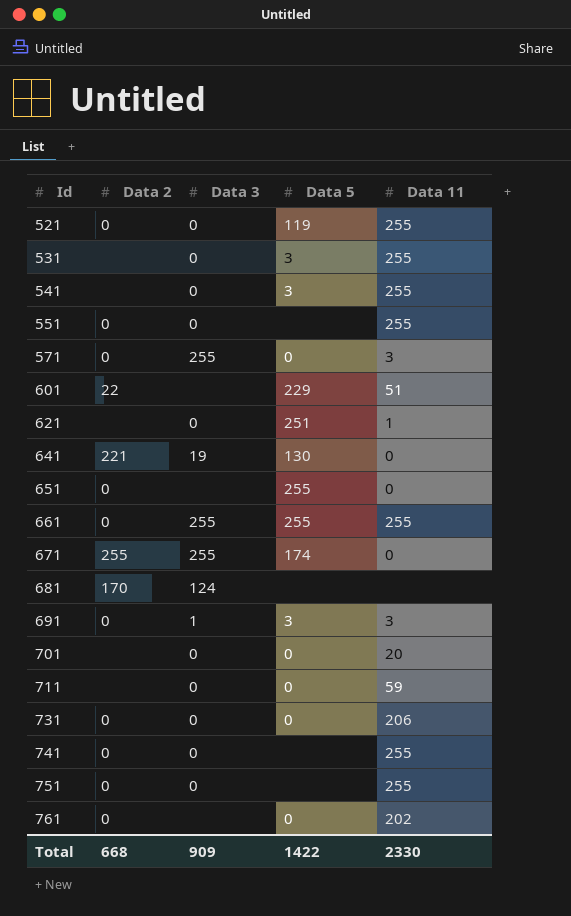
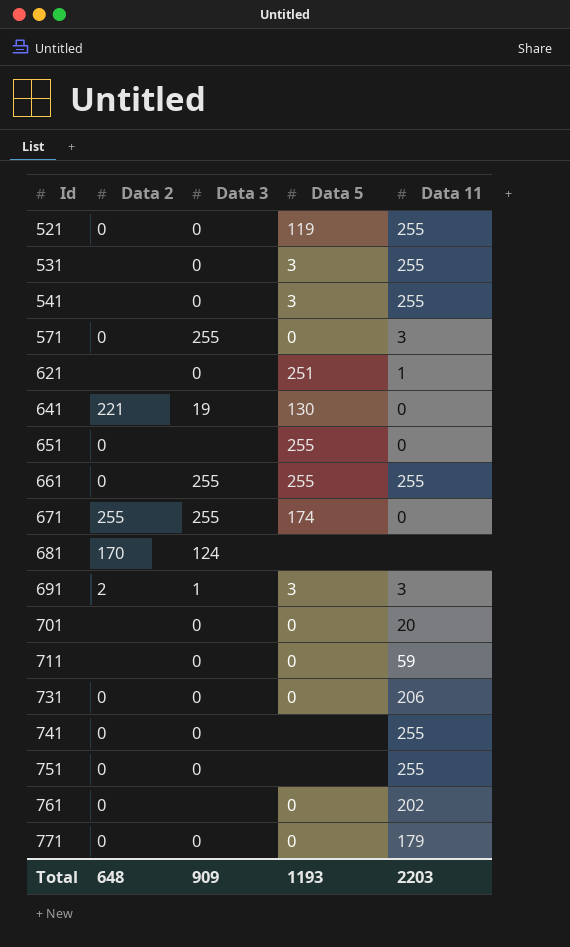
row 551: 0 | 0 | none | 255 -> none
row 601: 22 | none | 229 | 51 -> none
691 | Data 2: 0 -> 2
row 771: none -> 0 | 0 | 0 | 179
Total | Data 2: 668 -> 648
Total | Data 5: 1422 -> 1193
Total | Data 11: 2330 -> 2203

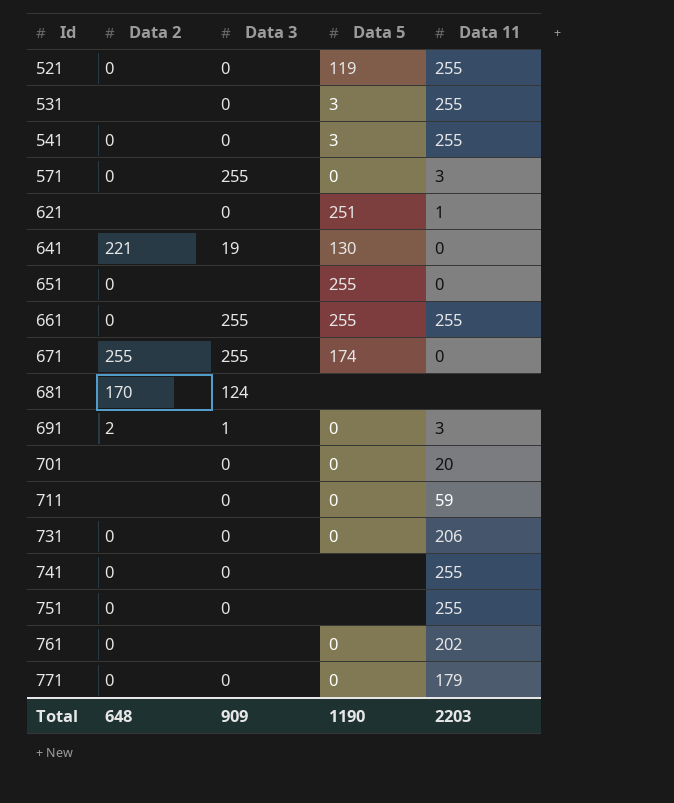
541 | Data 2: none -> 0
691 | Data 5: 3 -> 0
Total | Data 5: 1193 -> 1190

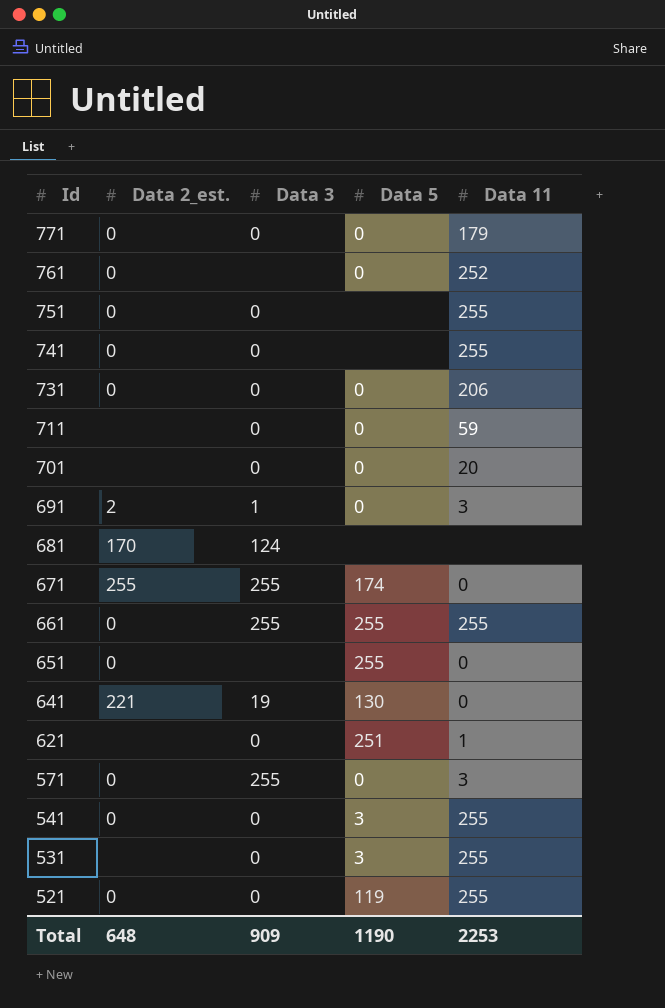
row order: Id ascending -> Id descending
column name: Data 2 -> Data 2_est.
761 | Data 11: 202 -> 252
Total | Data 11: 2203 -> 2253

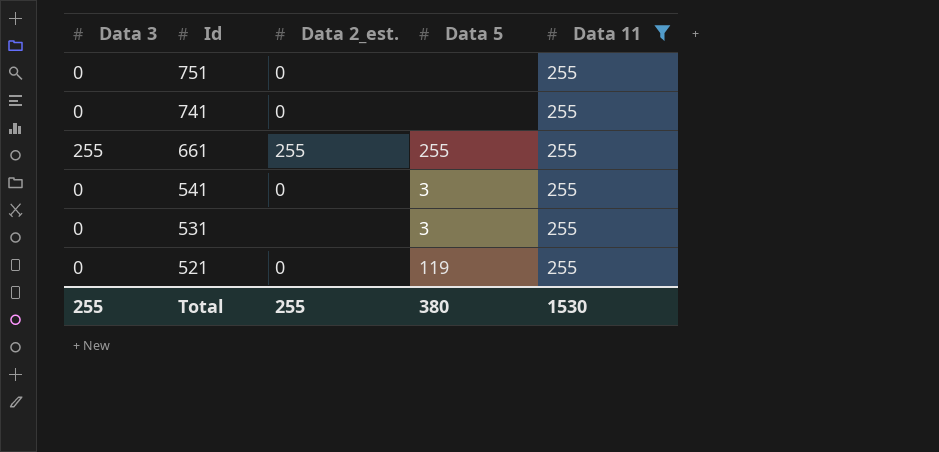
filter: none -> Data 11 = 255
column Data 3 | position: 3 -> 1
661 | Data 2_est.: 0 -> 255
Total | Data 3: 909 -> 255
Total | Data 2_est.: 648 -> 255
Total | Data 5: 1190 -> 380
Total | Data 11: 2253 -> 1530

